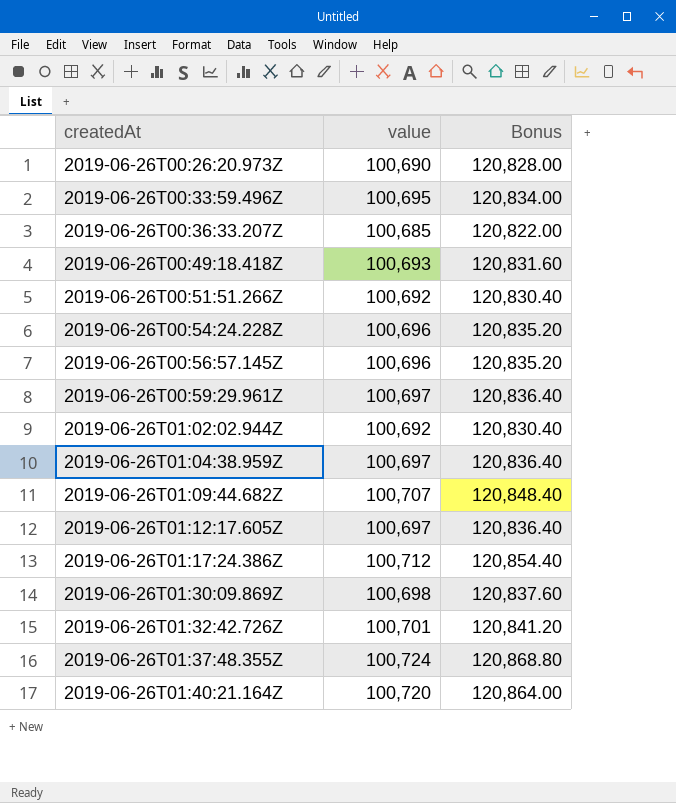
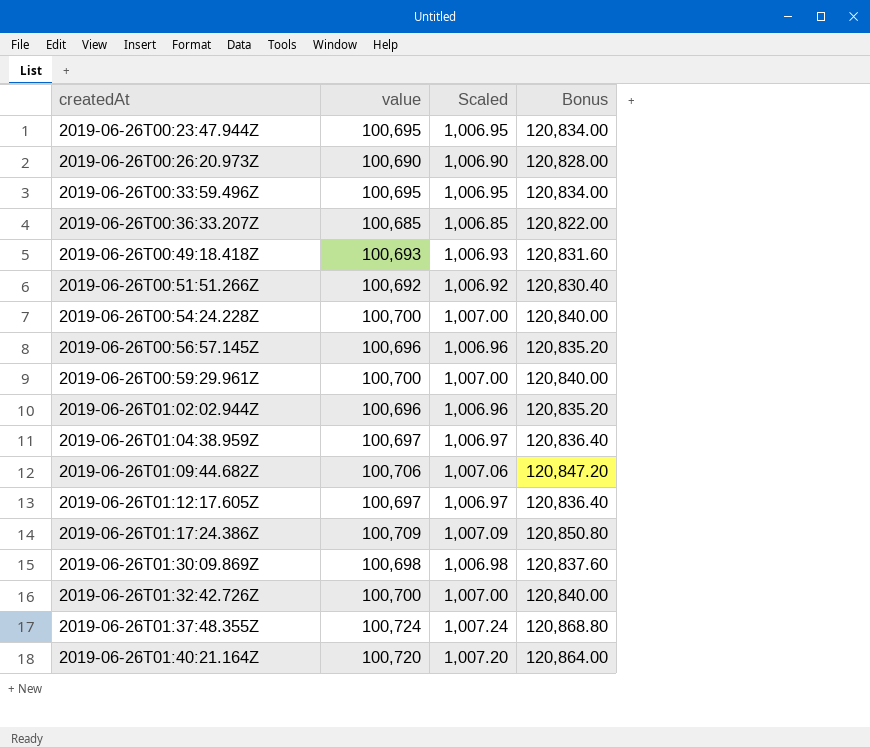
column Scaled | formula: none -> [value] * 0.01
row 2019-06-26T00:23:47.944Z: none -> 100,695 | 1,006.95 | 120,834.00
2019-06-26T00:54:24.228Z | value: 100,696 -> 100,700
2019-06-26T00:54:24.228Z | Bonus: 120,835.20 -> 120,840.00
2019-06-26T00:59:29.961Z | value: 100,697 -> 100,700
2019-06-26T00:59:29.961Z | Bonus: 120,836.40 -> 120,840.00
2019-06-26T01:02:02.944Z | value: 100,692 -> 100,696
2019-06-26T01:02:02.944Z | Bonus: 120,830.40 -> 120,835.20
2019-06-26T01:09:44.682Z | value: 100,707 -> 100,706
2019-06-26T01:09:44.682Z | Bonus: 120,848.40 -> 120,847.20
2019-06-26T01:17:24.386Z | value: 100,712 -> 100,709
2019-06-26T01:17:24.386Z | Bonus: 120,854.40 -> 120,850.80
2019-06-26T01:32:42.726Z | value: 100,701 -> 100,700
2019-06-26T01:32:42.726Z | Bonus: 120,841.20 -> 120,840.00

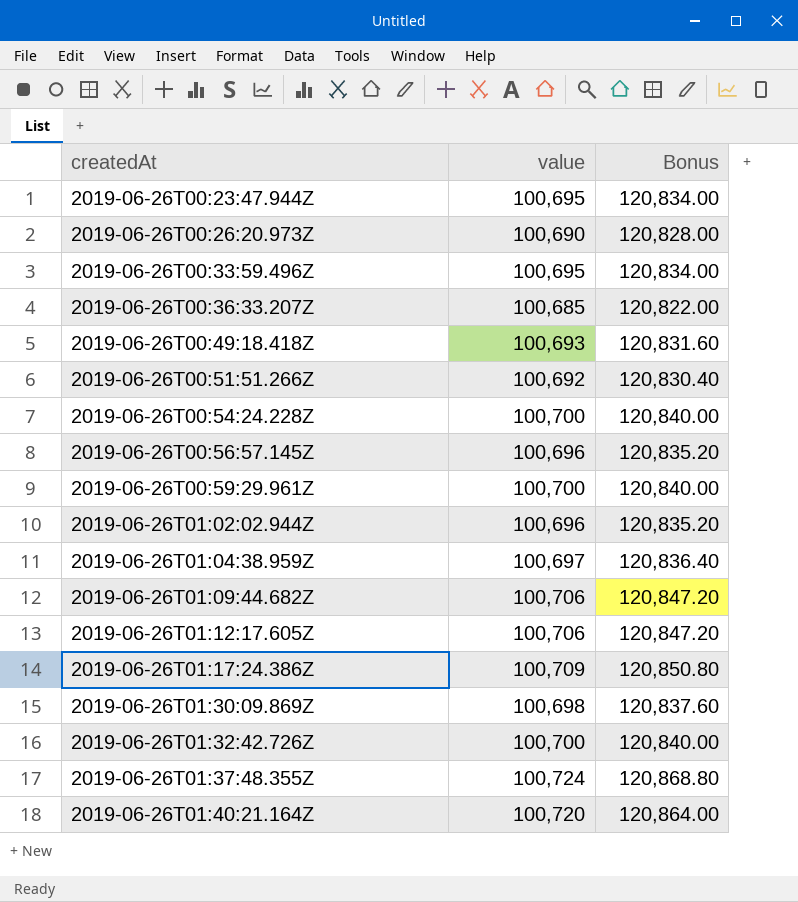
column Scaled | formula: [value] * 0.01 -> none
2019-06-26T01:12:17.605Z | value: 100,697 -> 100,706
2019-06-26T01:12:17.605Z | Bonus: 120,836.40 -> 120,847.20

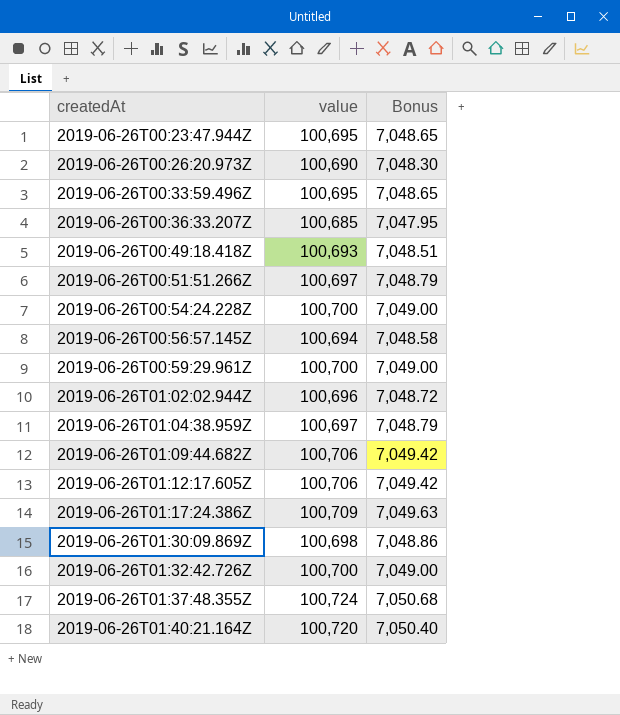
column Bonus | formula: [value] * 1.2 -> [value] * 0.07
2019-06-26T00:51:51.266Z | value: 100,692 -> 100,697
2019-06-26T00:56:57.145Z | value: 100,696 -> 100,694

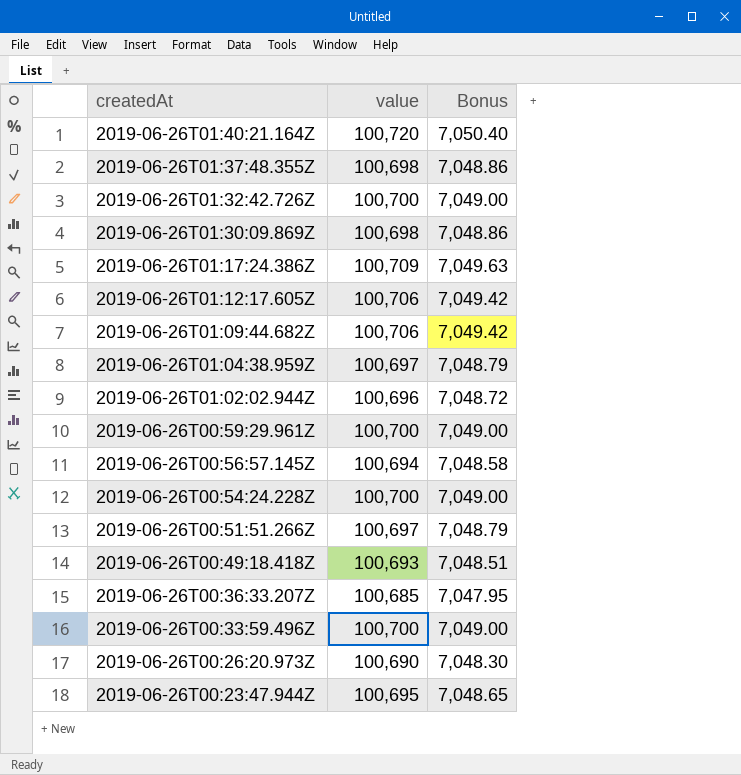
row order: createdAt ascending -> createdAt descending
2019-06-26T01:37:48.355Z | value: 100,724 -> 100,698
2019-06-26T01:37:48.355Z | Bonus: 7,050.68 -> 7,048.86
2019-06-26T00:33:59.496Z | value: 100,695 -> 100,700
2019-06-26T00:33:59.496Z | Bonus: 7,048.65 -> 7,049.00

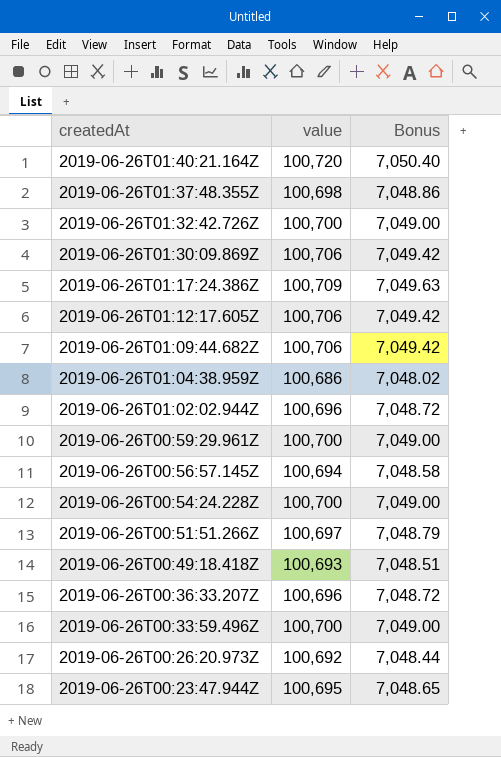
2019-06-26T01:30:09.869Z | value: 100,698 -> 100,706
2019-06-26T01:30:09.869Z | Bonus: 7,048.86 -> 7,049.42
2019-06-26T01:04:38.959Z | value: 100,697 -> 100,686
2019-06-26T01:04:38.959Z | Bonus: 7,048.79 -> 7,048.02
2019-06-26T00:36:33.207Z | value: 100,685 -> 100,696
2019-06-26T00:36:33.207Z | Bonus: 7,047.95 -> 7,048.72
2019-06-26T00:26:20.973Z | value: 100,690 -> 100,692
2019-06-26T00:26:20.973Z | Bonus: 7,048.30 -> 7,048.44

